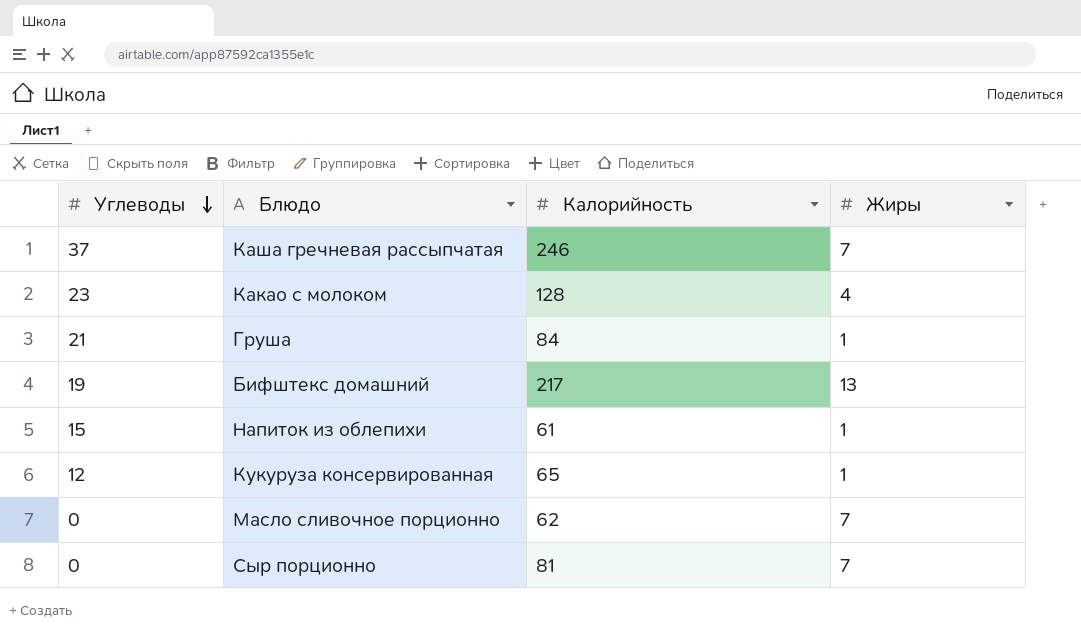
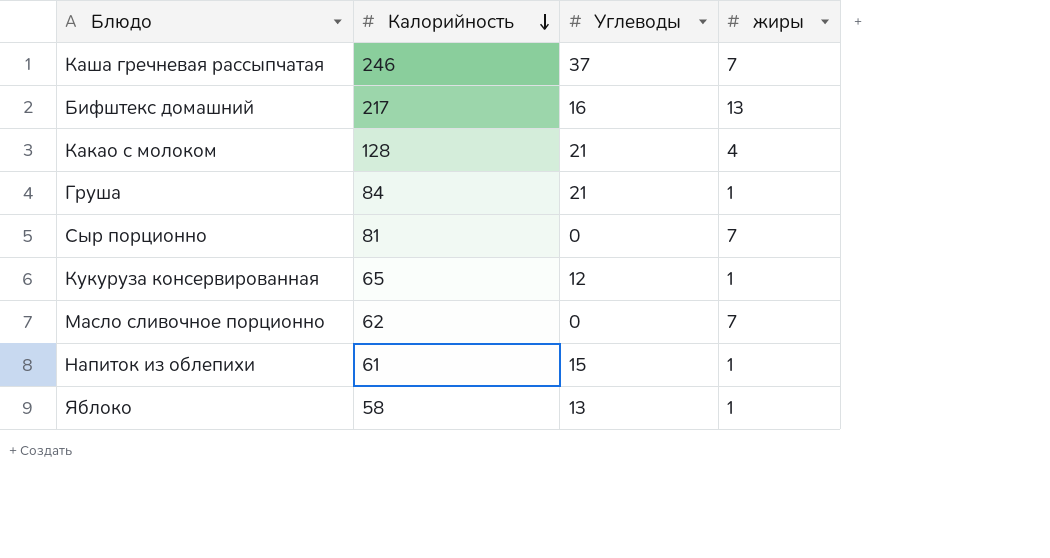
row order: Углеводы descending -> Калорийность descending
column Углеводы | position: 1 -> 3
column name: Жиры -> жиры
Бифштекс домашний | Углеводы: 19 -> 16
Какао с молоком | Углеводы: 23 -> 21
row Яблоко: none -> 58 | 13 | 1

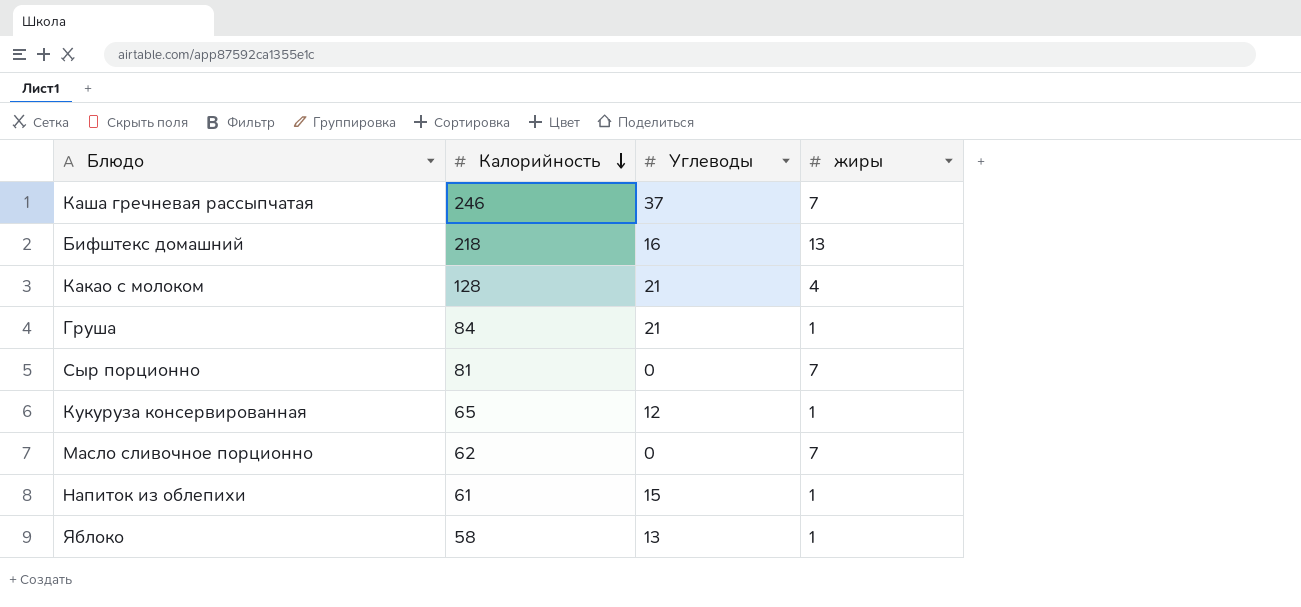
Бифштекс домашний | Калорийность: 217 -> 218

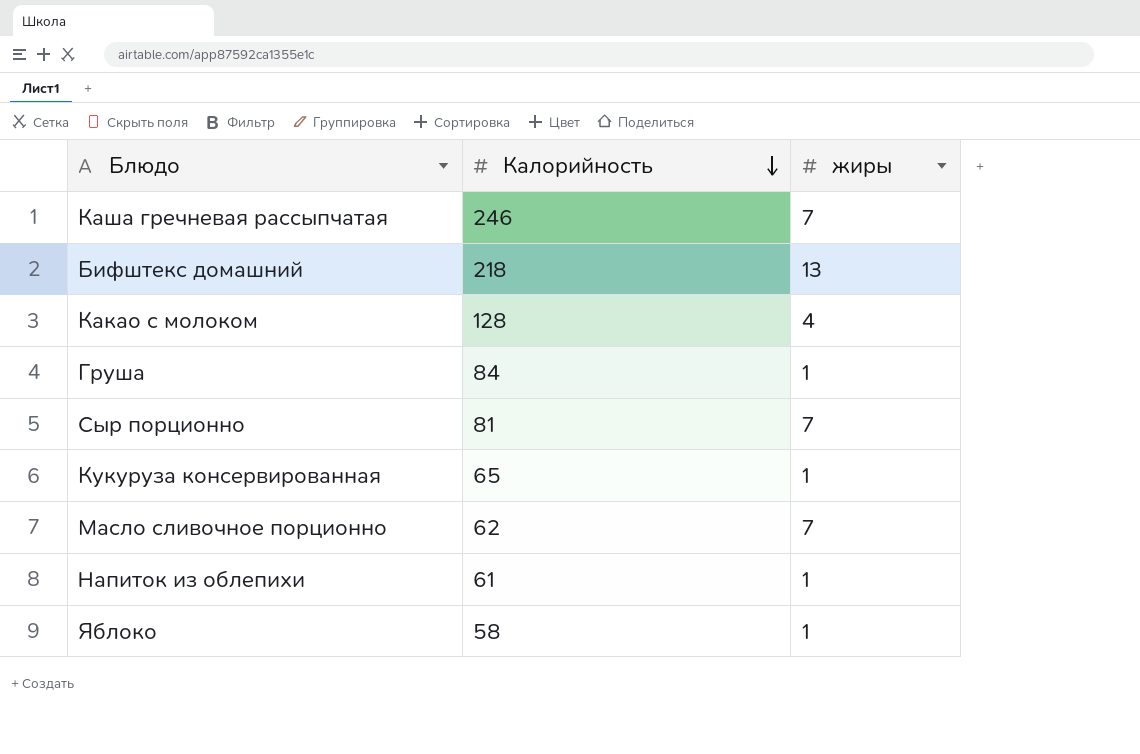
column Углеводы | position: 3 -> none

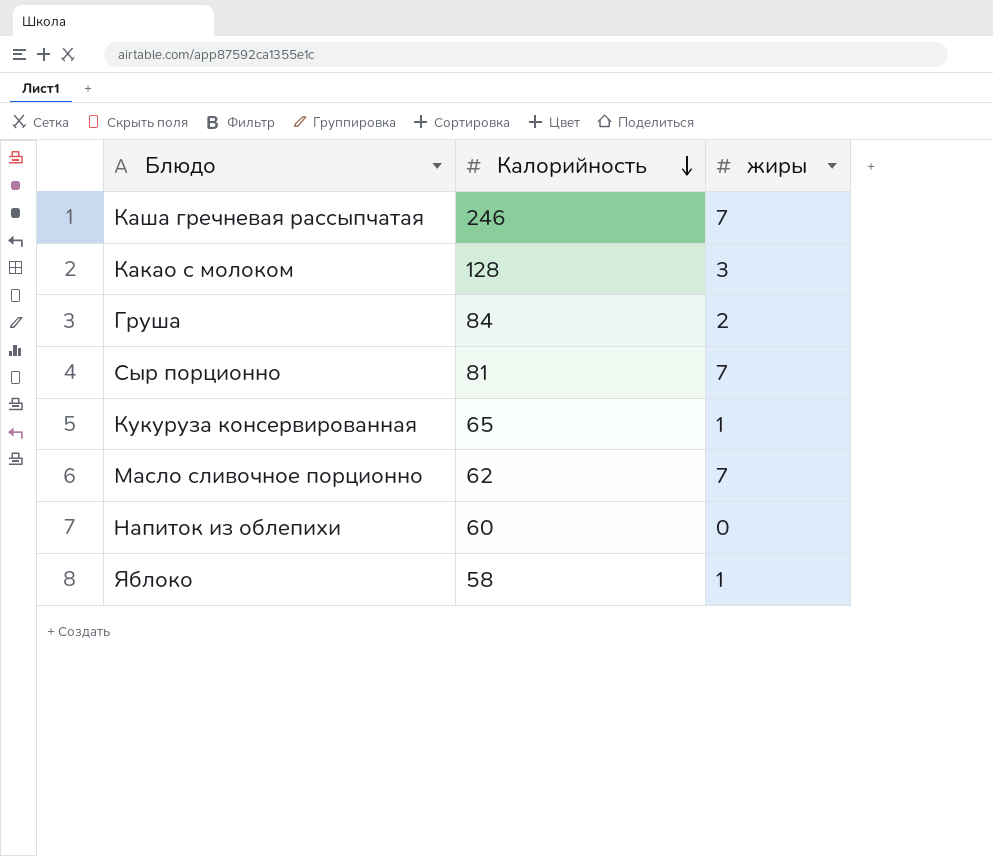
row Бифштекс домашний: 218 | 13 -> none
Какао с молоком | жиры: 4 -> 3
Груша | жиры: 1 -> 2
Напиток из облепихи | Калорийность: 61 -> 60
Напиток из облепихи | жиры: 1 -> 0

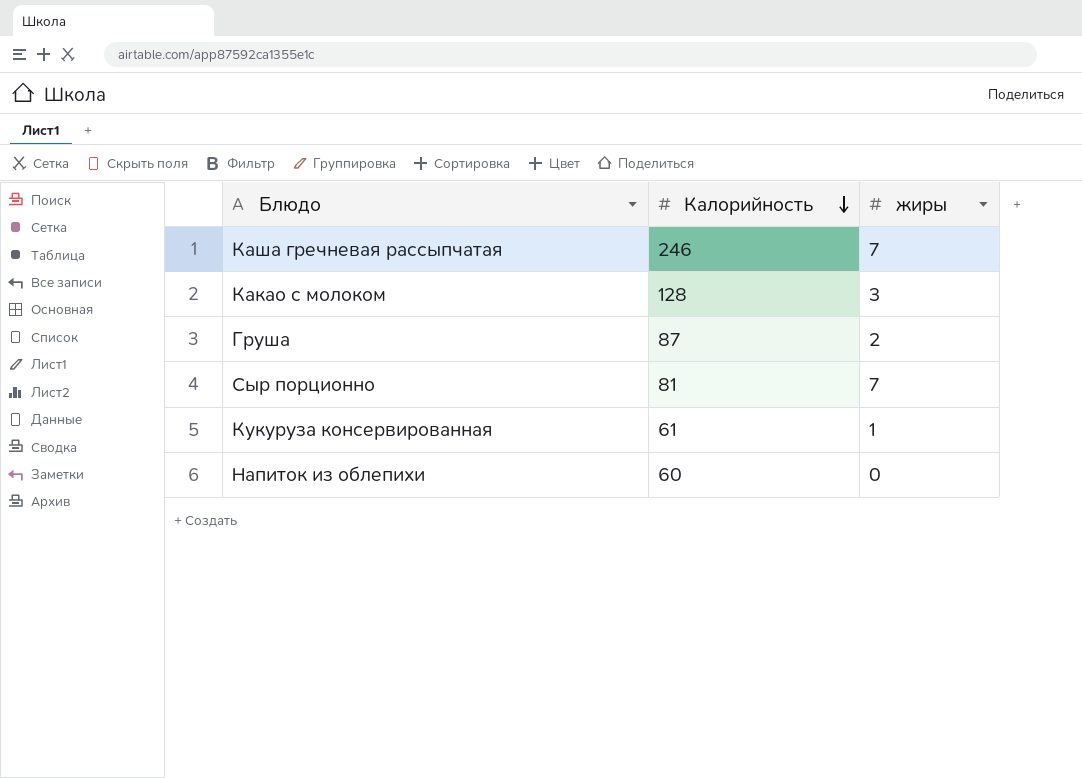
row Масло сливочное порционно: 62 | 7 -> none
row Яблоко: 58 | 1 -> none
Груша | Калорийность: 84 -> 87
Кукуруза консервированная | Калорийность: 65 -> 61

